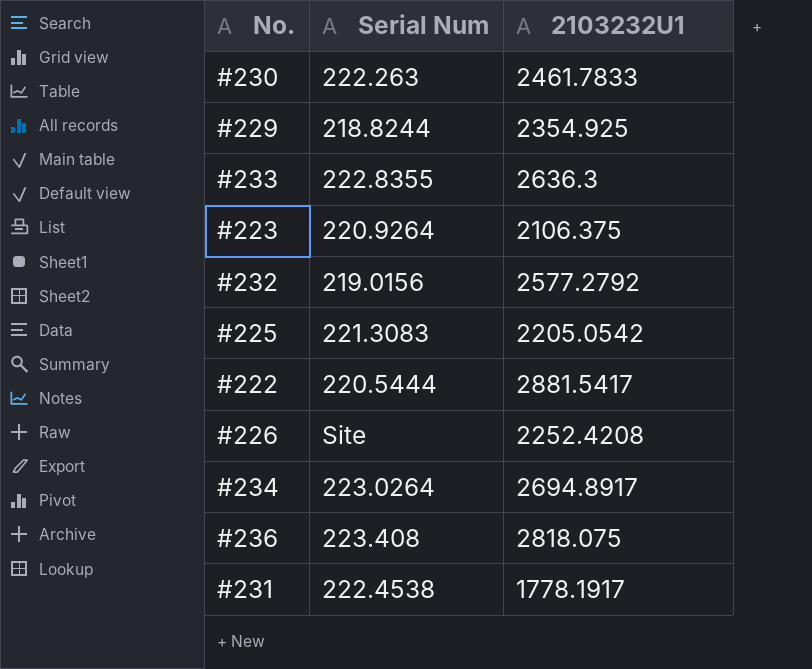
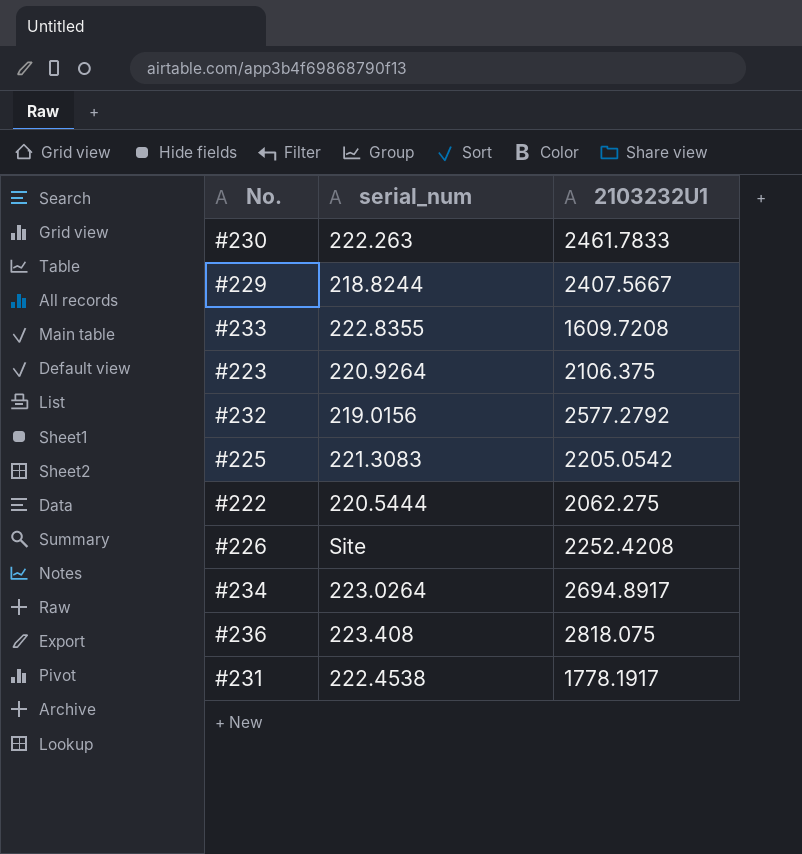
column name: Serial Num -> serial_num
#229 | 2103232U1: 2354.925 -> 2407.5667
#233 | 2103232U1: 2636.3 -> 1609.7208
#222 | 2103232U1: 2881.5417 -> 2062.275

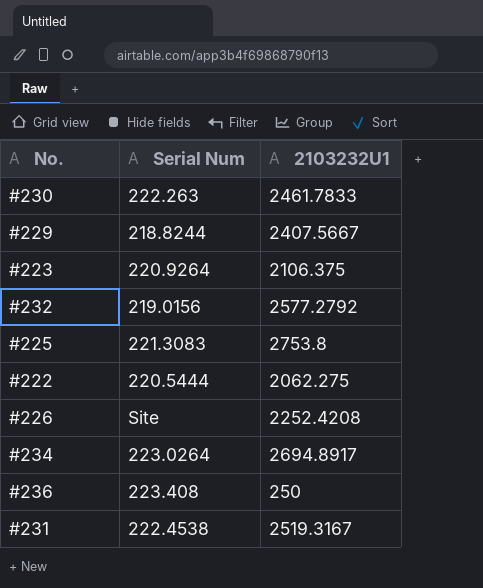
column name: serial_num -> Serial Num
row #233: 222.8355 | 1609.7208 -> none
#225 | 2103232U1: 2205.0542 -> 2753.8
#236 | 2103232U1: 2818.075 -> 250
#231 | 2103232U1: 1778.1917 -> 2519.3167

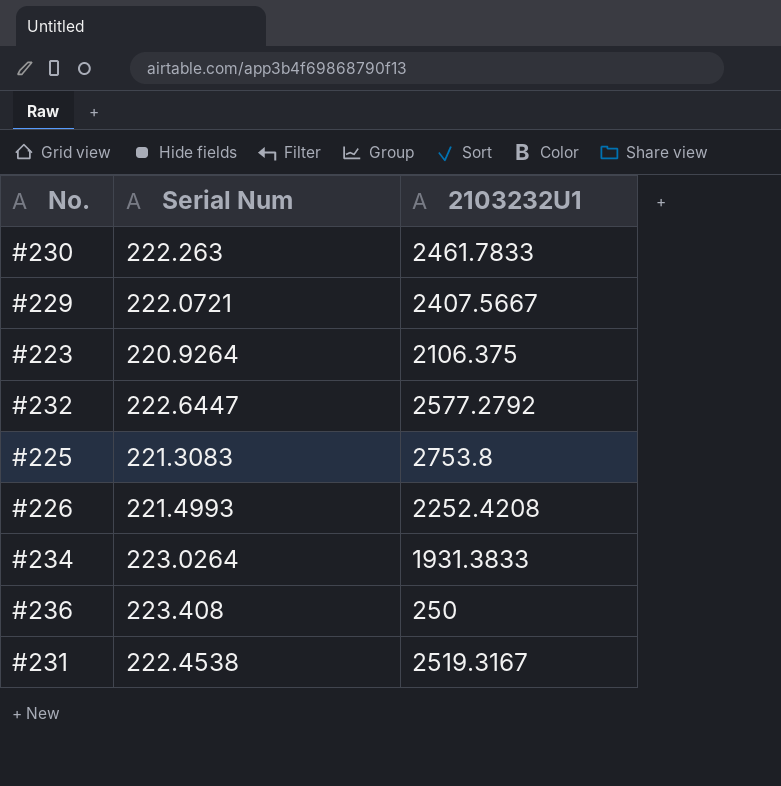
row #222: 220.5444 | 2062.275 -> none
#229 | Serial Num: 218.8244 -> 222.0721
#232 | Serial Num: 219.0156 -> 222.6447
#226 | Serial Num: Site -> 221.4993
#234 | 2103232U1: 2694.8917 -> 1931.3833

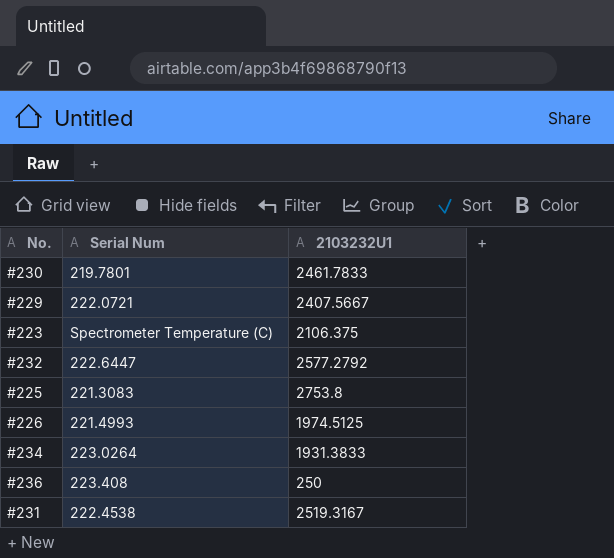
#230 | Serial Num: 222.263 -> 219.7801
#223 | Serial Num: 220.9264 -> Spectrometer Temperature (C)
#226 | 2103232U1: 2252.4208 -> 1974.5125

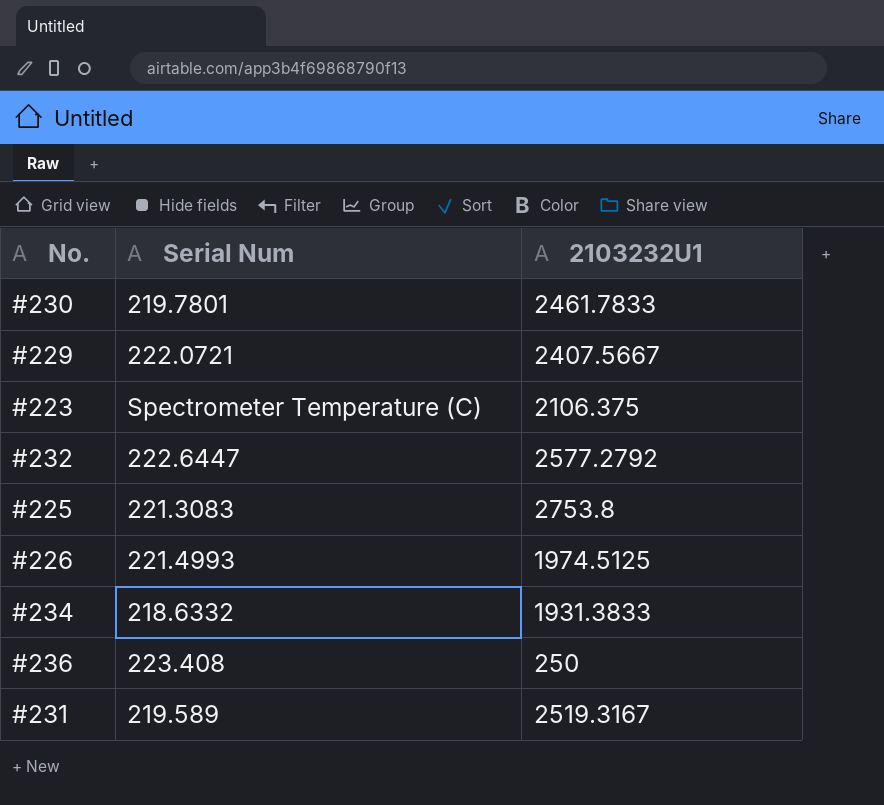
#234 | Serial Num: 223.0264 -> 218.6332
#231 | Serial Num: 222.4538 -> 219.589

